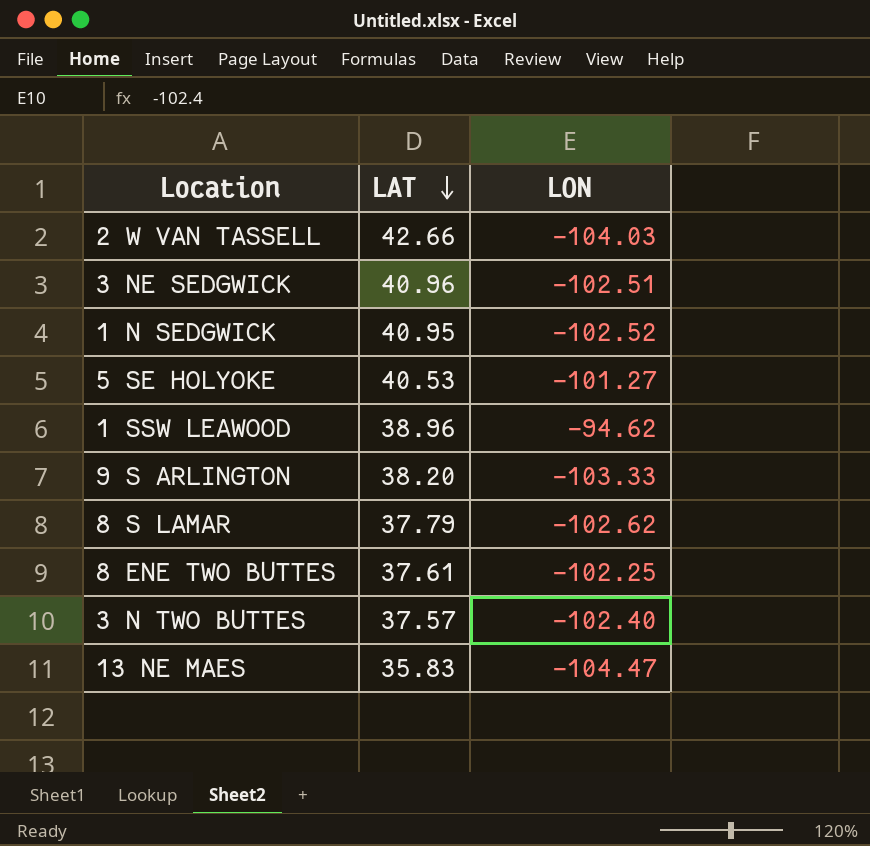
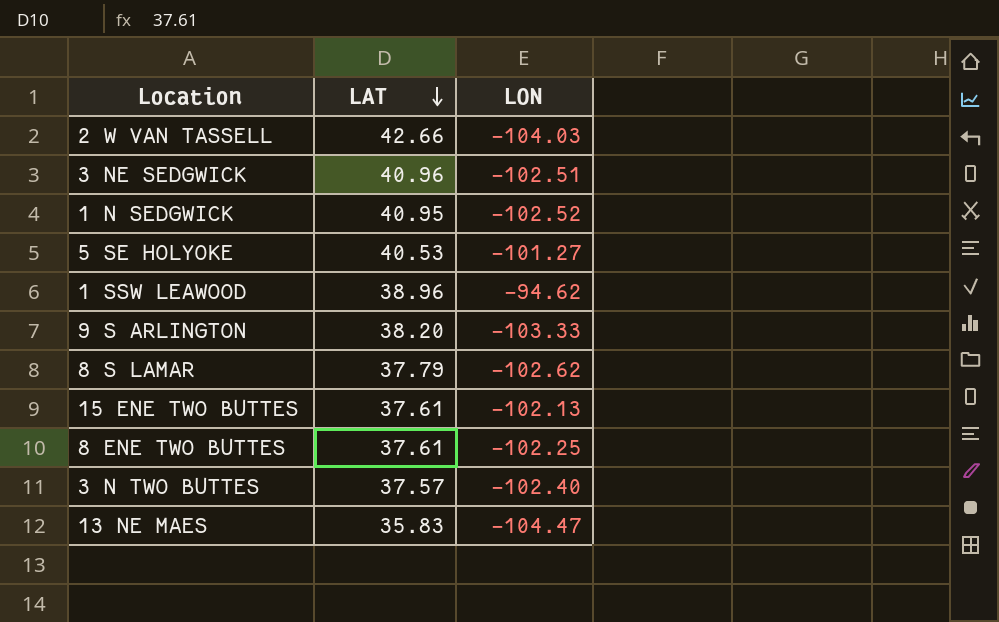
row 15 ENE TWO BUTTES: none -> 37.61 | -102.13

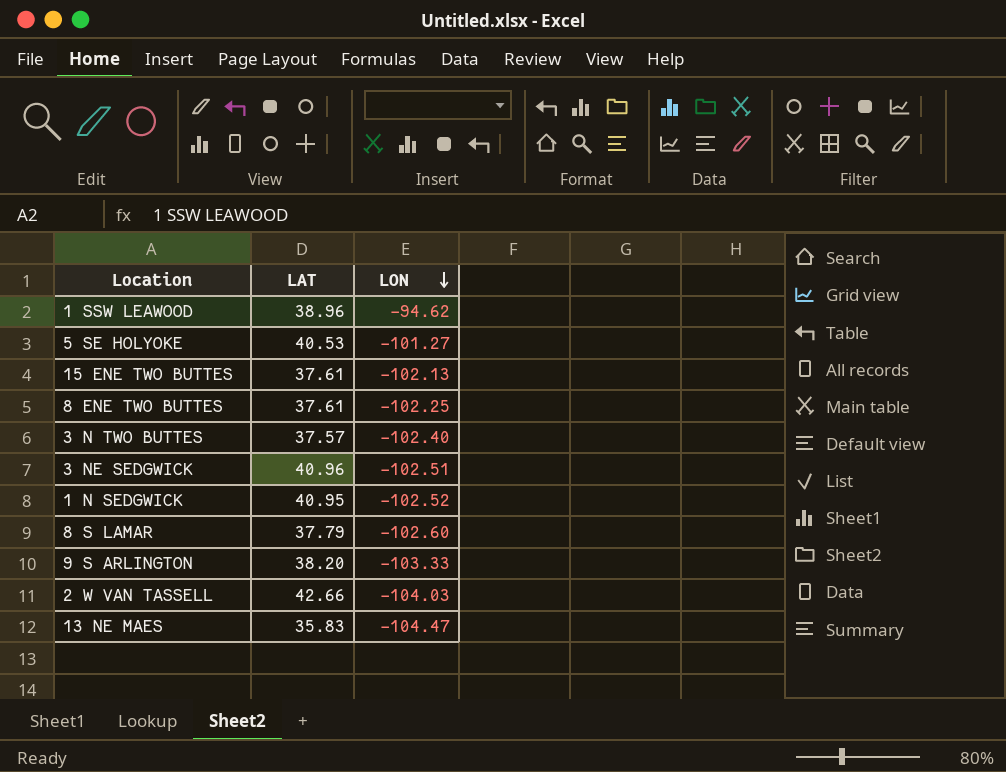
row order: LAT descending -> LON descending
8 S LAMAR | LON: -102.62 -> -102.60

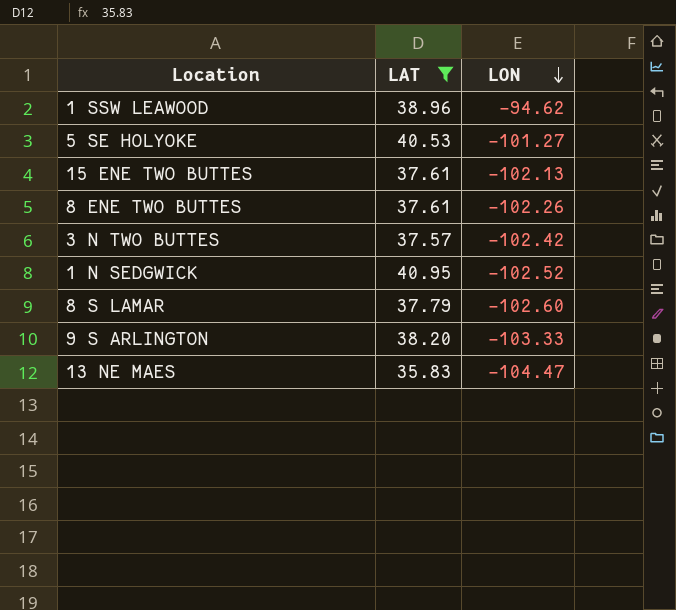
filter: none -> LAT <= 40.95
8 ENE TWO BUTTES | LON: -102.25 -> -102.26
3 N TWO BUTTES | LON: -102.40 -> -102.42

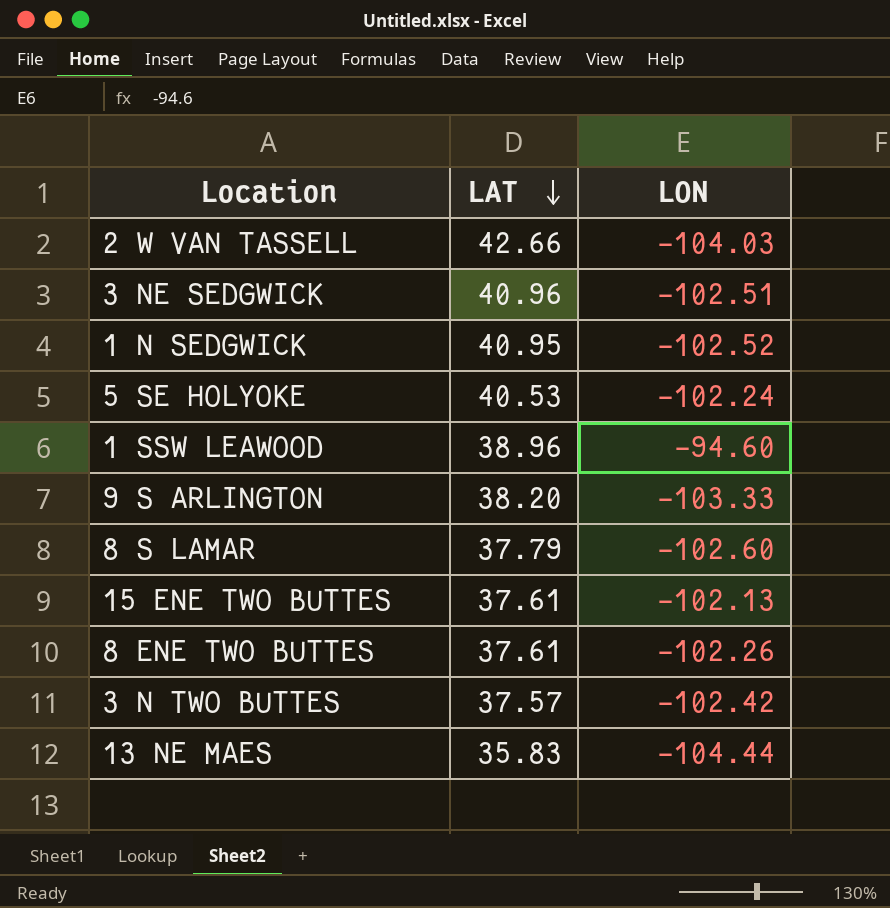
filter: LAT <= 40.95 -> none
row order: LON descending -> LAT descending
5 SE HOLYOKE | LON: -101.27 -> -102.24
1 SSW LEAWOOD | LON: -94.62 -> -94.60
13 NE MAES | LON: -104.47 -> -104.44

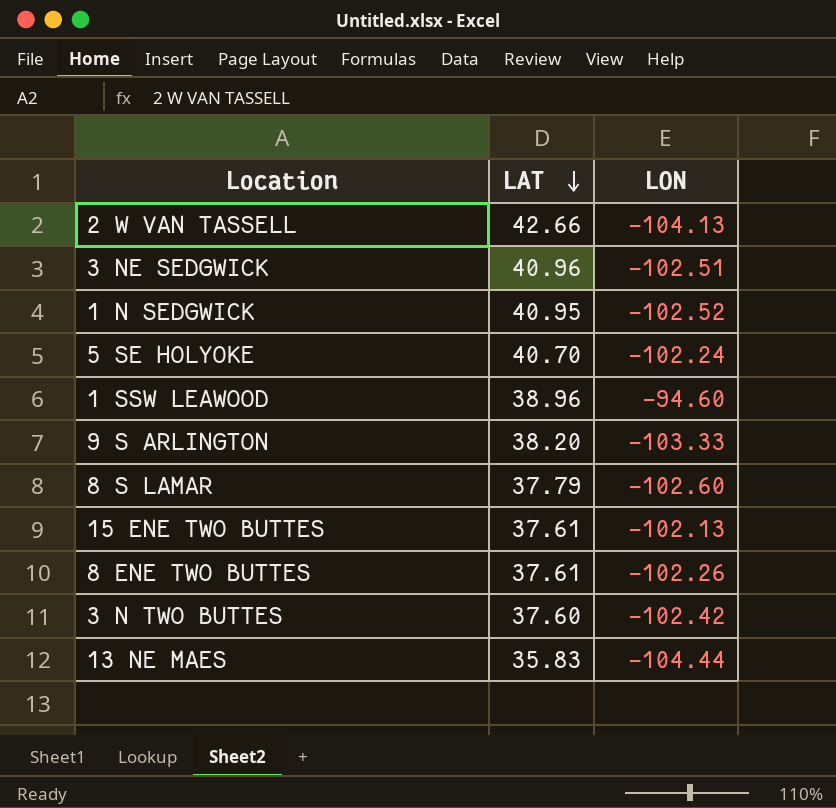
2 W VAN TASSELL | LON: -104.03 -> -104.13
5 SE HOLYOKE | LAT: 40.53 -> 40.70
3 N TWO BUTTES | LAT: 37.57 -> 37.60

